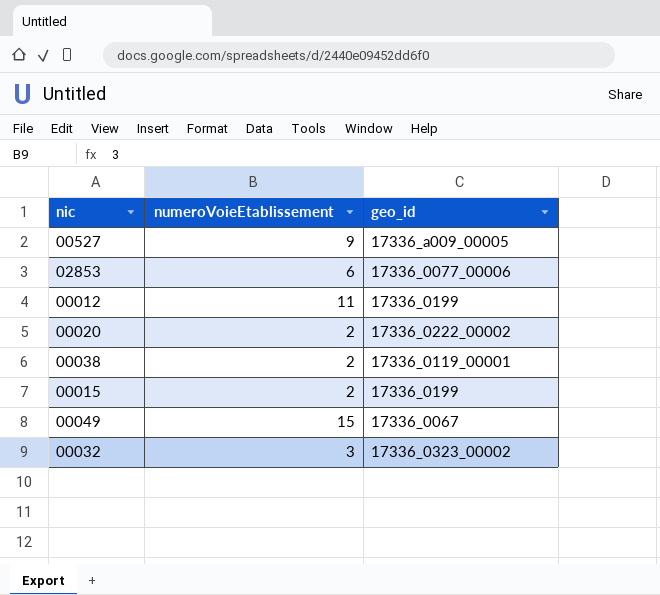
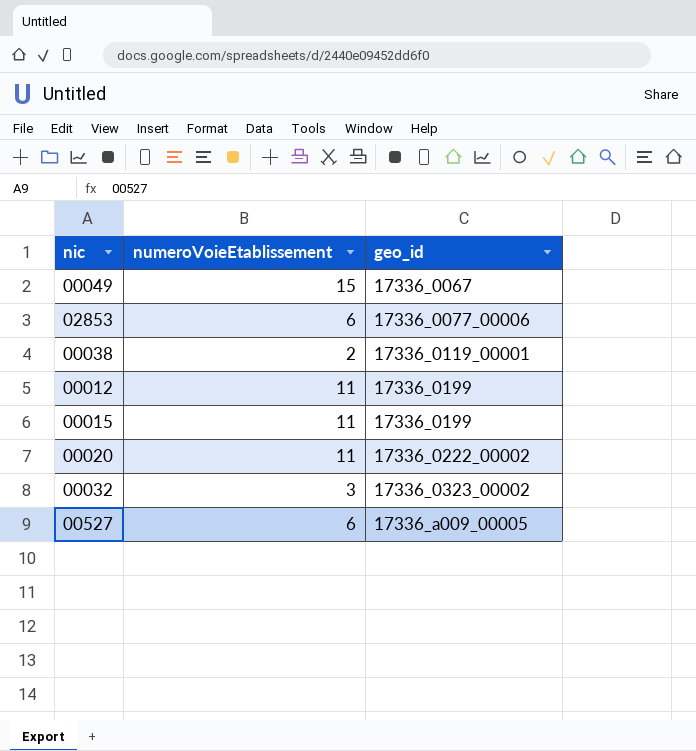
row order: none -> geo_id ascending
00015 | numeroVoieEtablissement: 2 -> 11
00020 | numeroVoieEtablissement: 2 -> 11
00527 | numeroVoieEtablissement: 9 -> 6

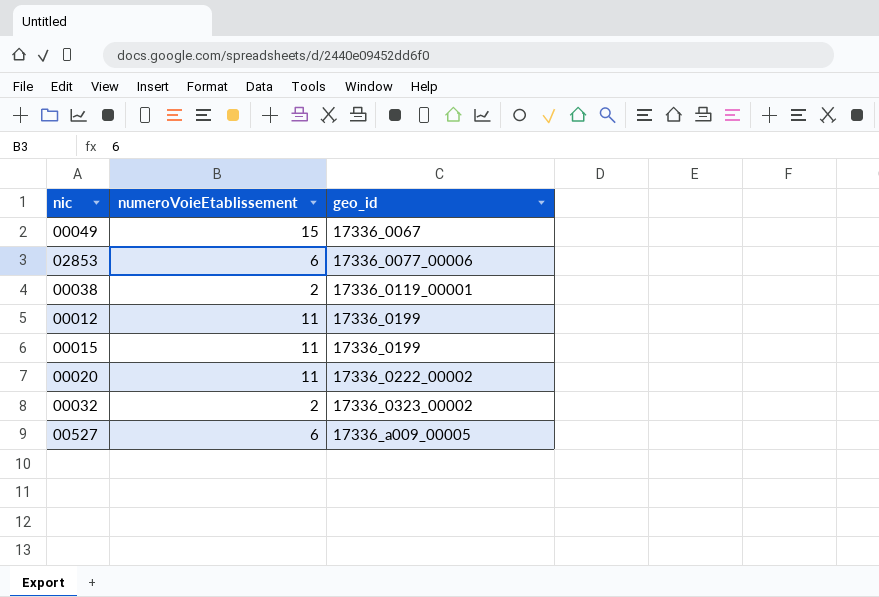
00032 | numeroVoieEtablissement: 3 -> 2

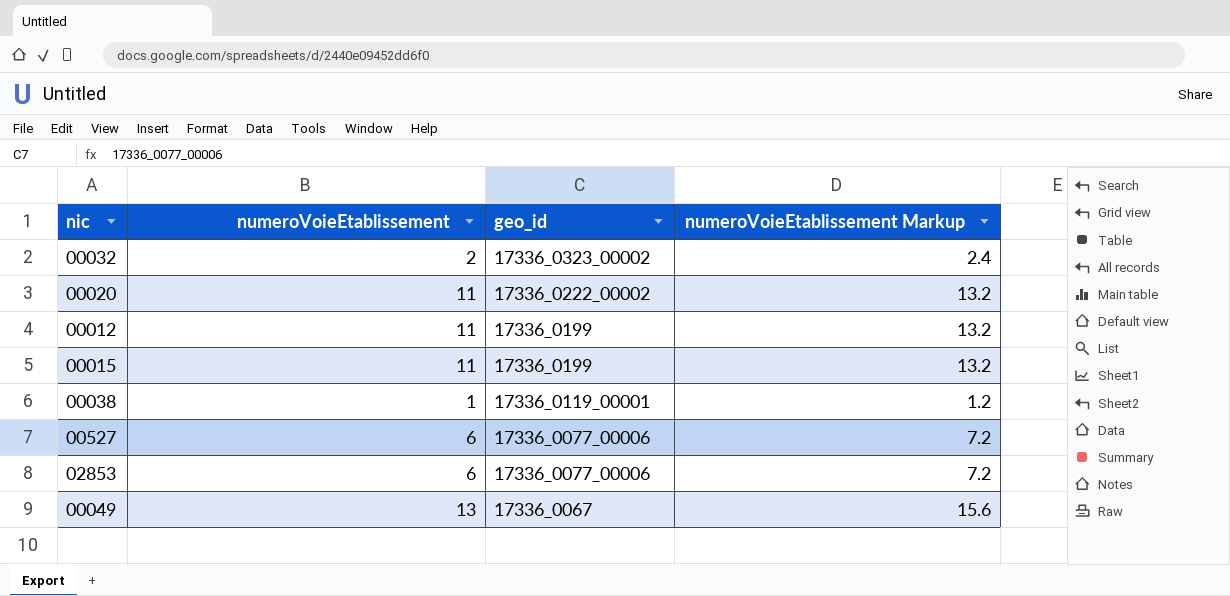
row order: geo_id ascending -> geo_id descending
column numeroVoieEtablissement Markup | formula: none -> [numeroVoieEtablissement] * 1.2
00038 | numeroVoieEtablissement: 2 -> 1
00527 | geo_id: 17336_a009_00005 -> 17336_0077_00006
00049 | numeroVoieEtablissement: 15 -> 13

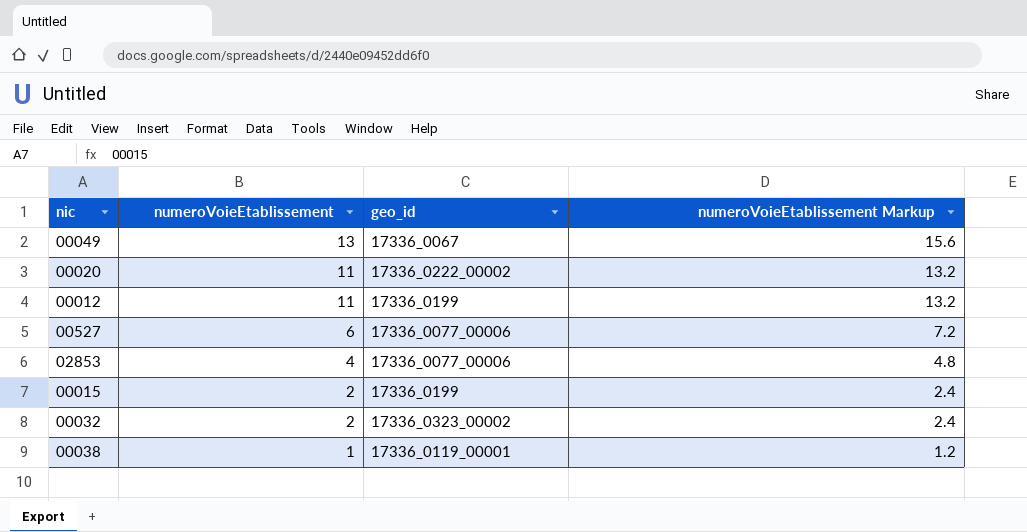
row order: geo_id descending -> numeroVoieEtablissement descending
02853 | numeroVoieEtablissement: 6 -> 4
02853 | numeroVoieEtablissement Markup: 7.2 -> 4.8
00015 | numeroVoieEtablissement: 11 -> 2
00015 | numeroVoieEtablissement Markup: 13.2 -> 2.4

